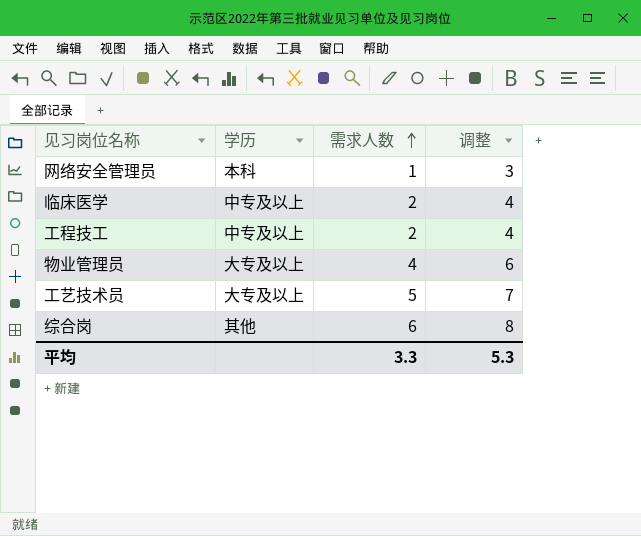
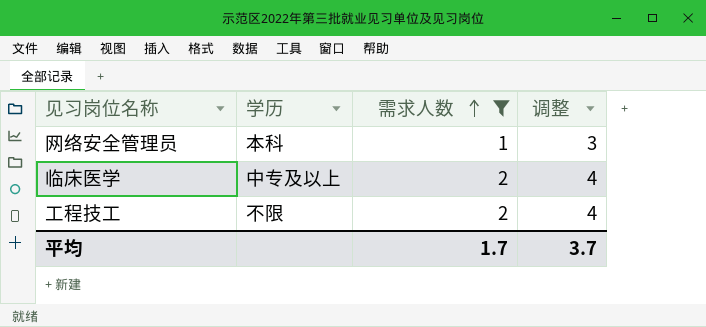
filter: none -> 需求人数 <= 2
工程技工 | 学历: 中专及以上 -> 不限
平均 | 需求人数: 3.3 -> 1.7
平均 | 调整: 5.3 -> 3.7

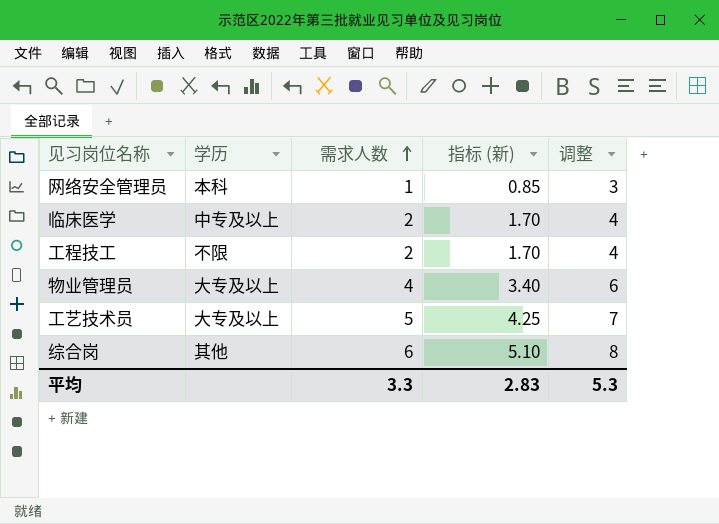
filter: 需求人数 <= 2 -> none
column 指标 (新) | formula: none -> [需求人数] * 0.85
平均 | 需求人数: 1.7 -> 3.3
平均 | 调整: 3.7 -> 5.3

